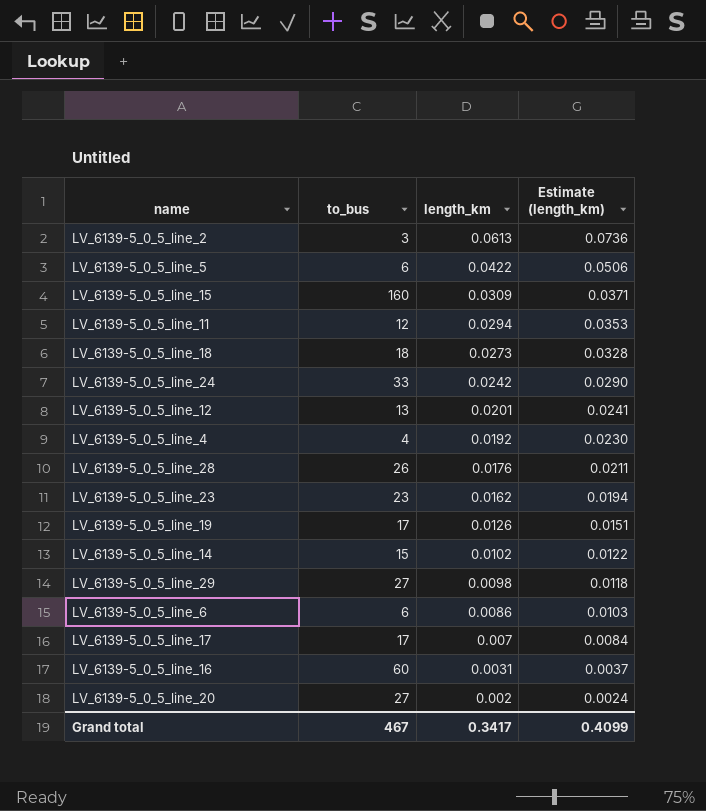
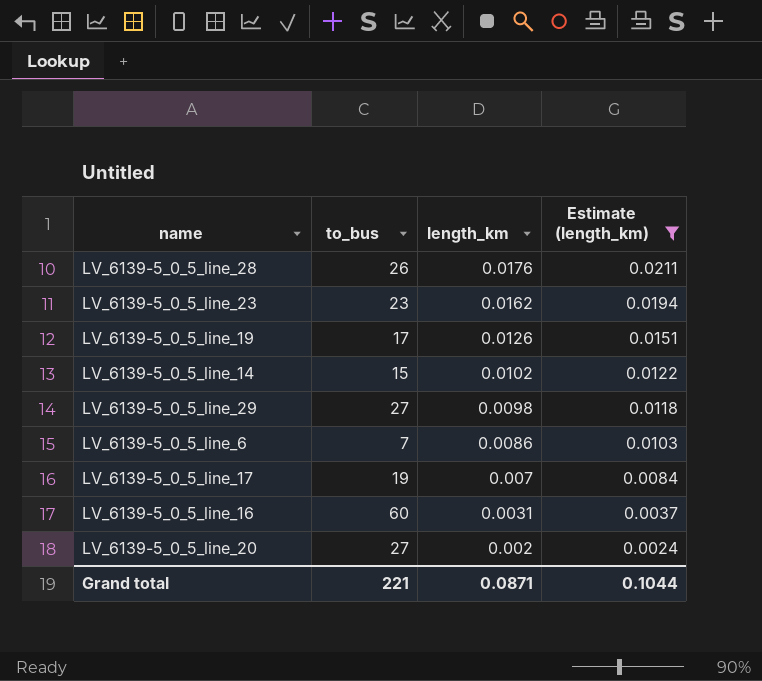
filter: none -> Estimate (length_km) <= 0.0211
LV_6139-5_0_5_line_6 | to_bus: 6 -> 7
LV_6139-5_0_5_line_17 | to_bus: 17 -> 19
Grand total | to_bus: 467 -> 221
Grand total | length_km: 0.3417 -> 0.0871
Grand total | Estimate (length_km): 0.4099 -> 0.1044

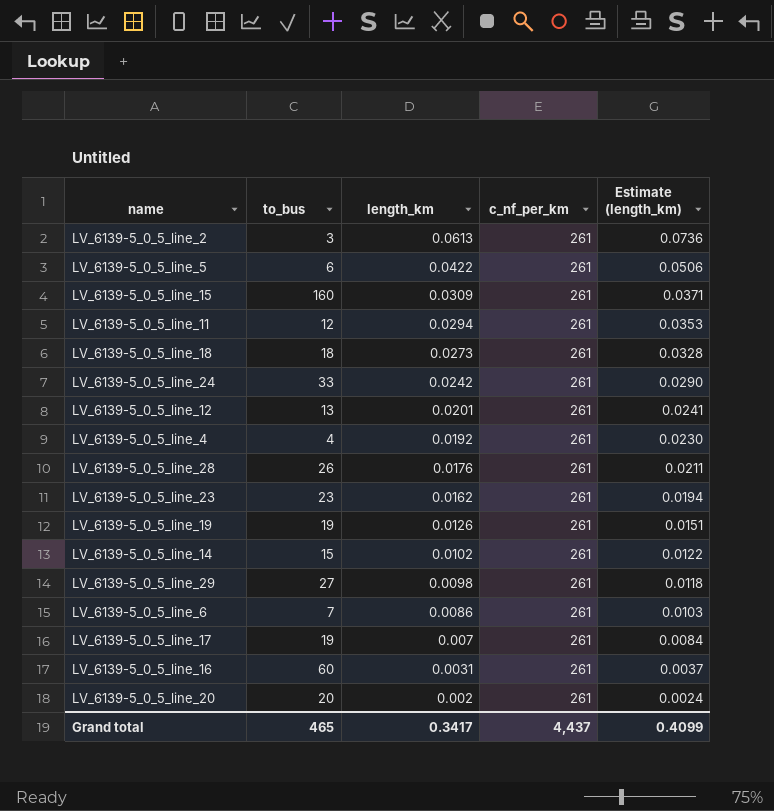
filter: Estimate (length_km) <= 0.0211 -> none
column c_nf_per_km | position: none -> 4
LV_6139-5_0_5_line_19 | to_bus: 17 -> 19
LV_6139-5_0_5_line_20 | to_bus: 27 -> 20
Grand total | to_bus: 221 -> 465
Grand total | length_km: 0.0871 -> 0.3417
Grand total | Estimate (length_km): 0.1044 -> 0.4099

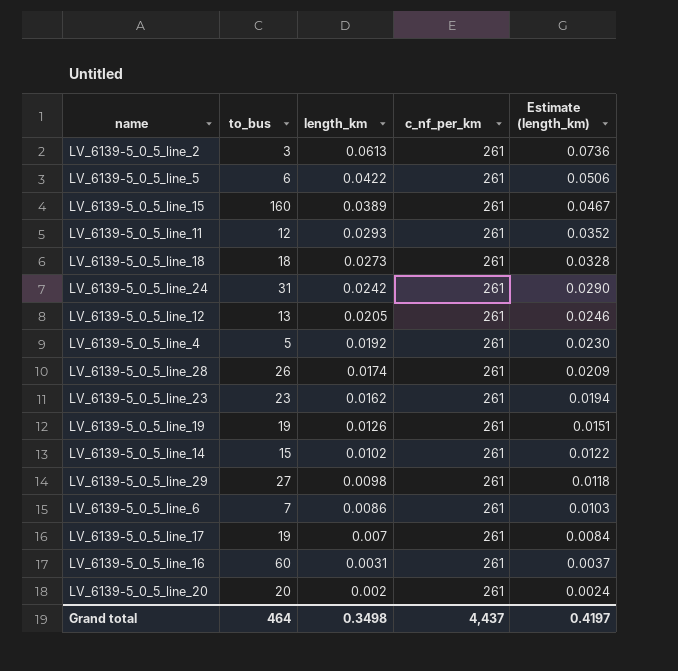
LV_6139-5_0_5_line_15 | length_km: 0.0309 -> 0.0389
LV_6139-5_0_5_line_15 | Estimate (length_km): 0.0371 -> 0.0467
LV_6139-5_0_5_line_11 | length_km: 0.0294 -> 0.0293
LV_6139-5_0_5_line_11 | Estimate (length_km): 0.0353 -> 0.0352
LV_6139-5_0_5_line_24 | to_bus: 33 -> 31
LV_6139-5_0_5_line_12 | length_km: 0.0201 -> 0.0205
LV_6139-5_0_5_line_12 | Estimate (length_km): 0.0241 -> 0.0246
LV_6139-5_0_5_line_4 | to_bus: 4 -> 5
LV_6139-5_0_5_line_28 | length_km: 0.0176 -> 0.0174
LV_6139-5_0_5_line_28 | Estimate (length_km): 0.0211 -> 0.0209
Grand total | to_bus: 465 -> 464
Grand total | length_km: 0.3417 -> 0.3498
Grand total | Estimate (length_km): 0.4099 -> 0.4197

